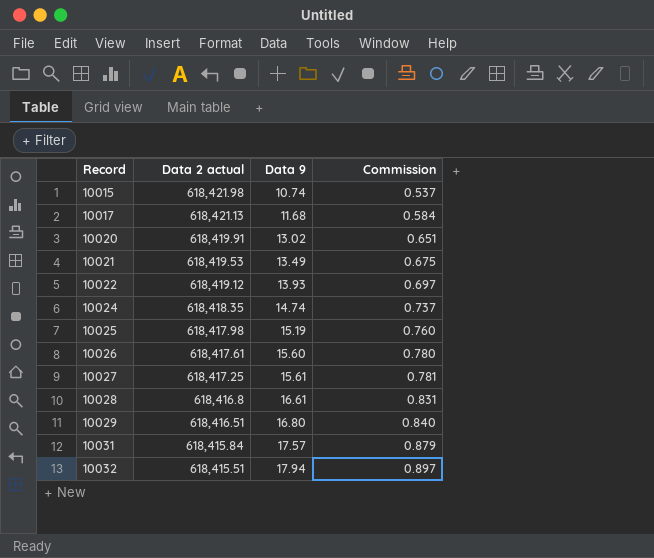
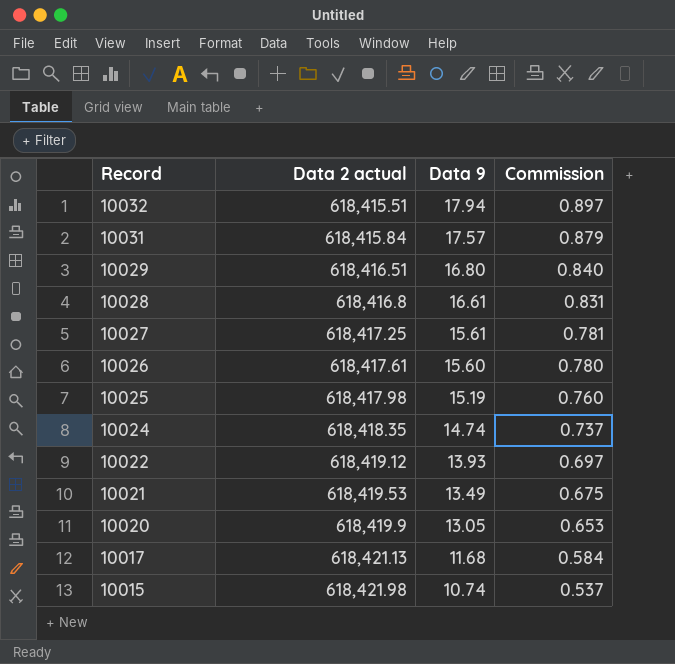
row order: Record ascending -> Record descending
10020 | Data 2 actual: 618,419.91 -> 618,419.9
10020 | Data 9: 13.02 -> 13.05
10020 | Commission: 0.651 -> 0.653

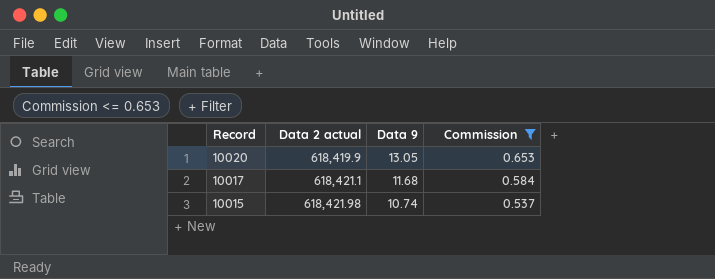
filter: none -> Commission <= 0.653
10017 | Data 2 actual: 618,421.13 -> 618,421.1

